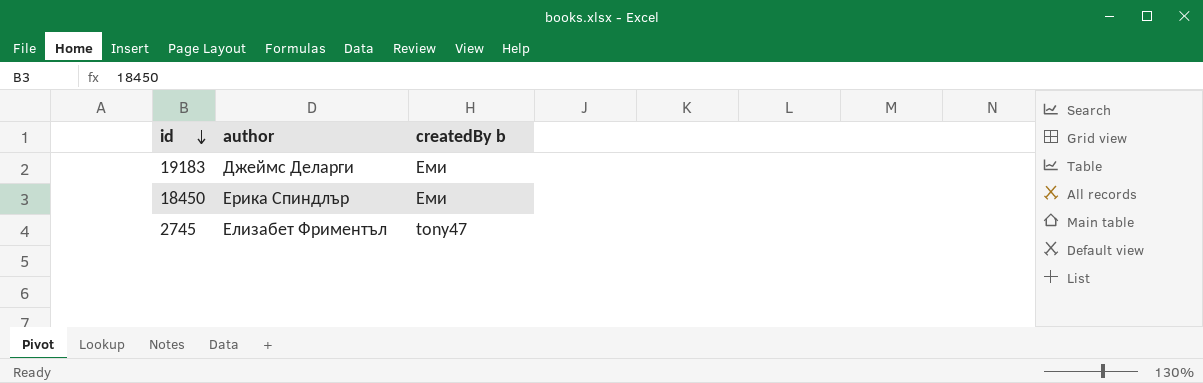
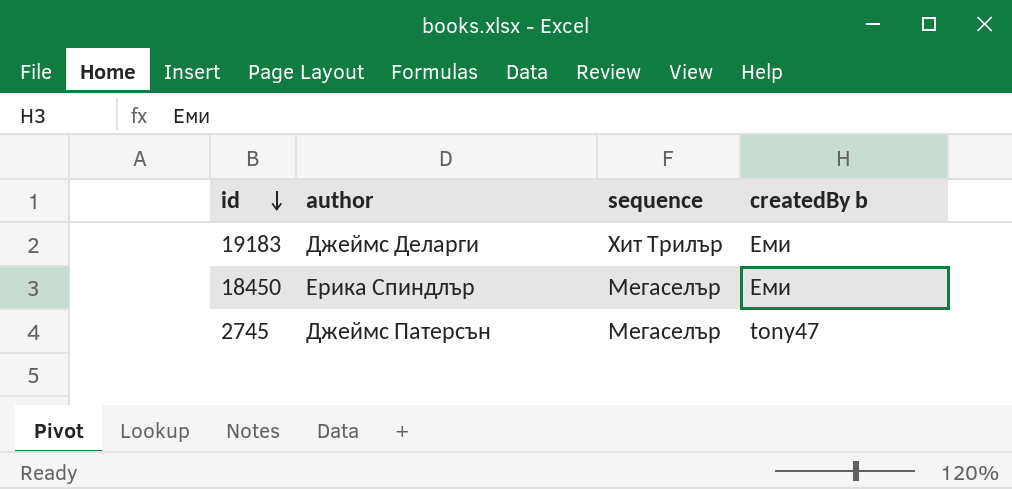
column sequence | position: none -> 3
2745 | author: Елизабет Фриментъл -> Джеймс Патерсън

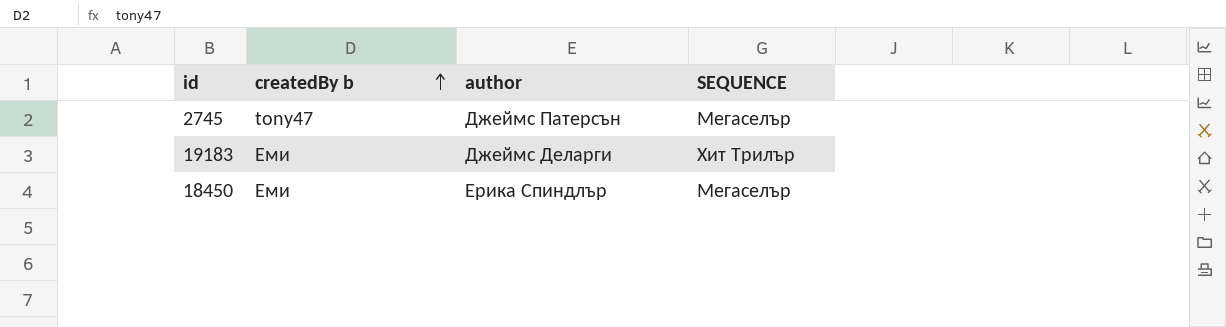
row order: id descending -> createdBy b ascending
column createdBy b | position: 4 -> 2
column name: sequence -> SEQUENCE

